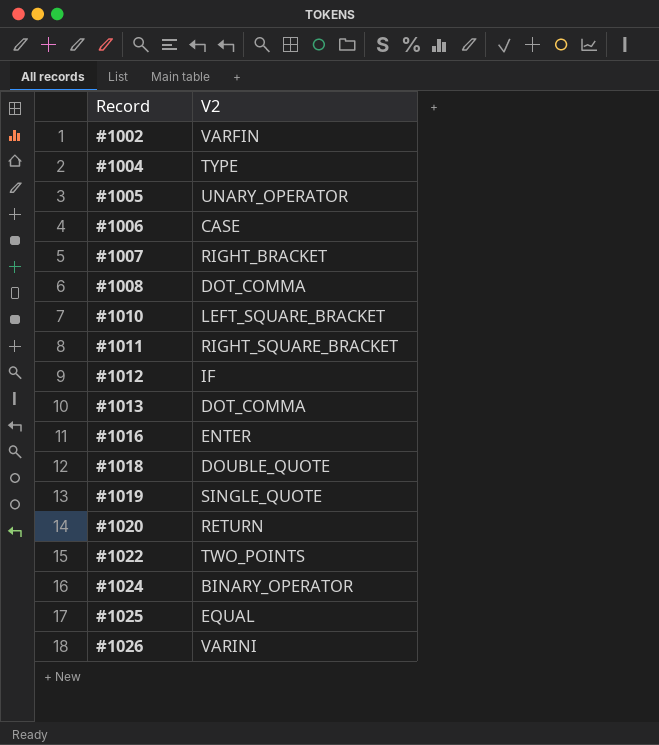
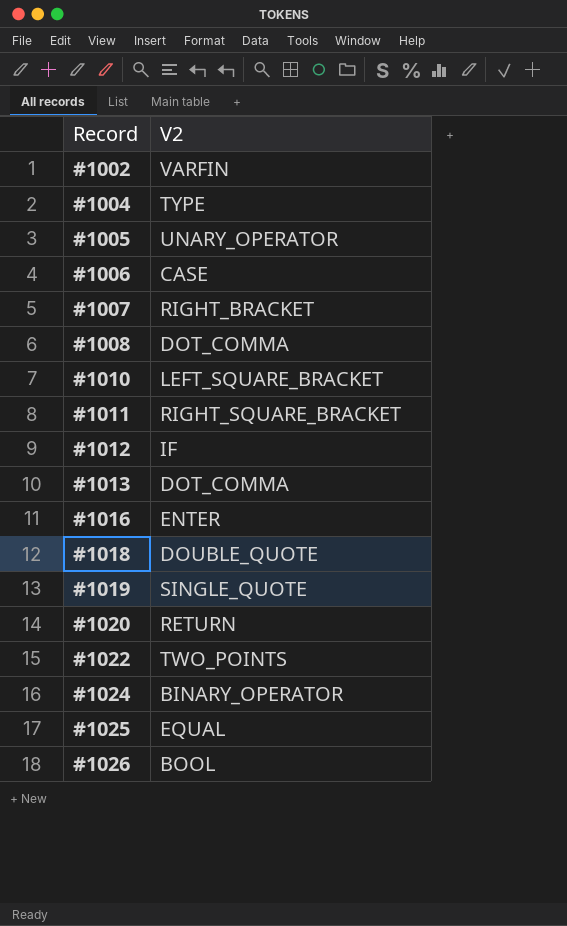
#1026 | V2: VARINI -> BOOL

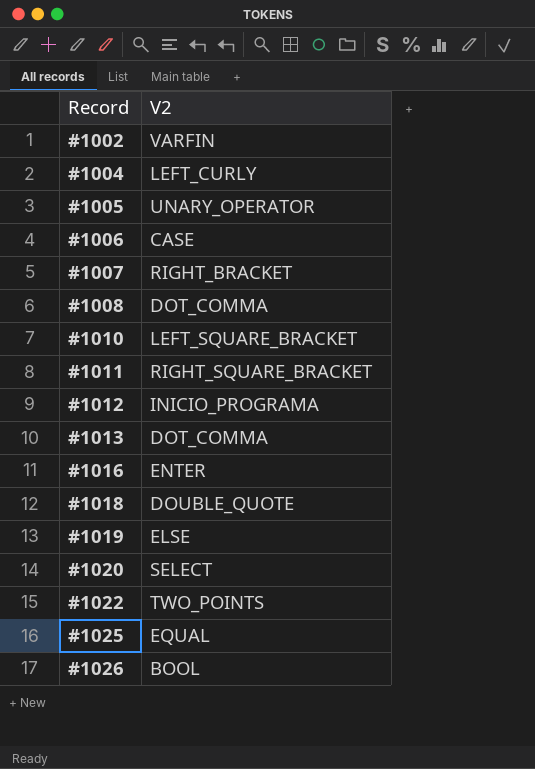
row #1024: BINARY_OPERATOR -> none
#1004 | V2: TYPE -> LEFT_CURLY
#1012 | V2: IF -> INICIO_PROGRAMA
#1019 | V2: SINGLE_QUOTE -> ELSE
#1020 | V2: RETURN -> SELECT

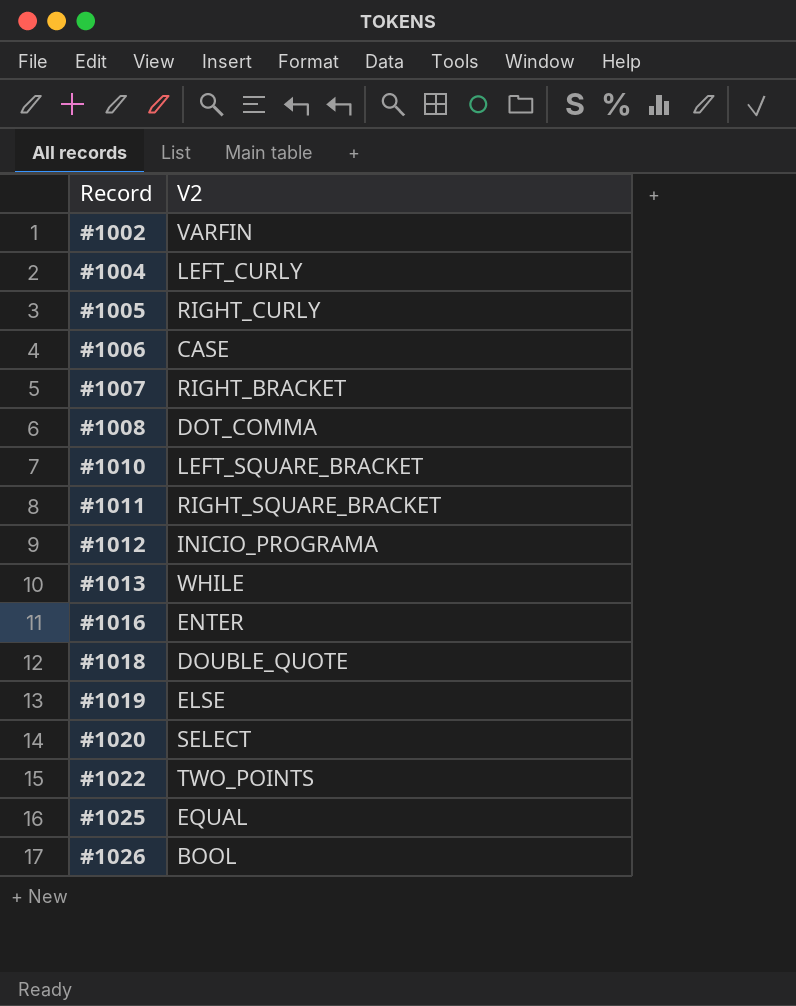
#1005 | V2: UNARY_OPERATOR -> RIGHT_CURLY
#1013 | V2: DOT_COMMA -> WHILE

